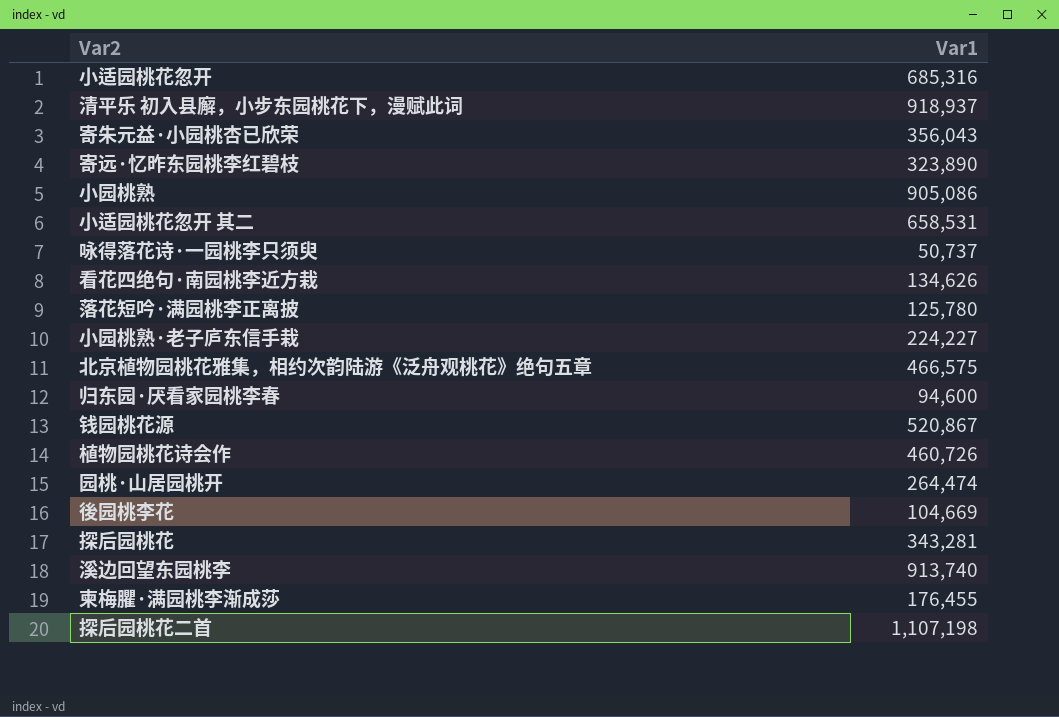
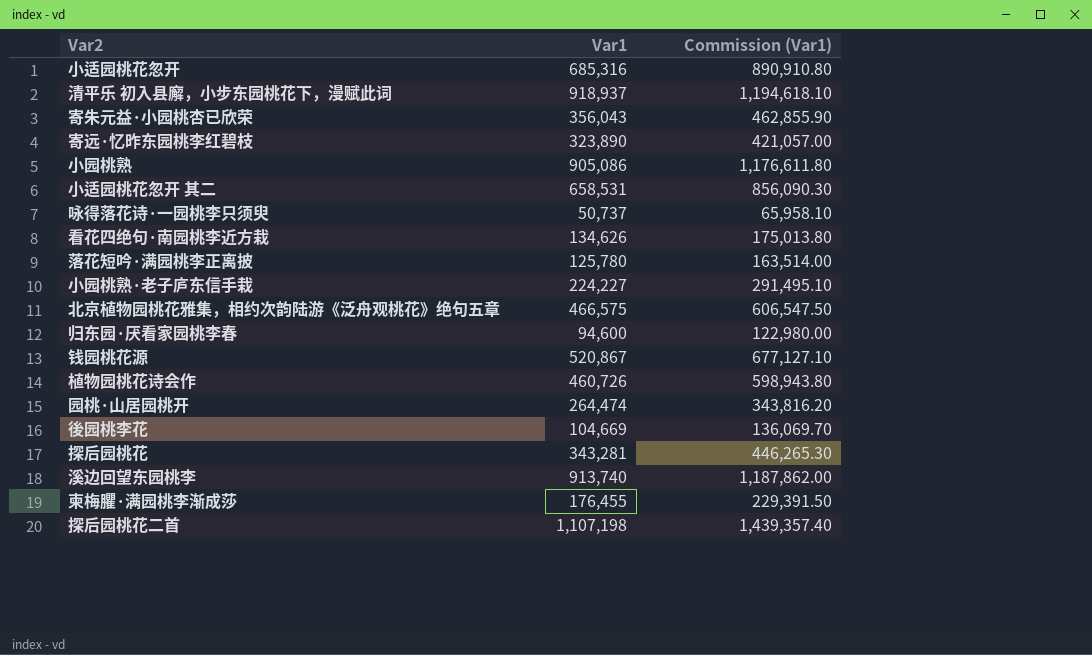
column Commission (Var1) | formula: none -> [Var1] * 1.3

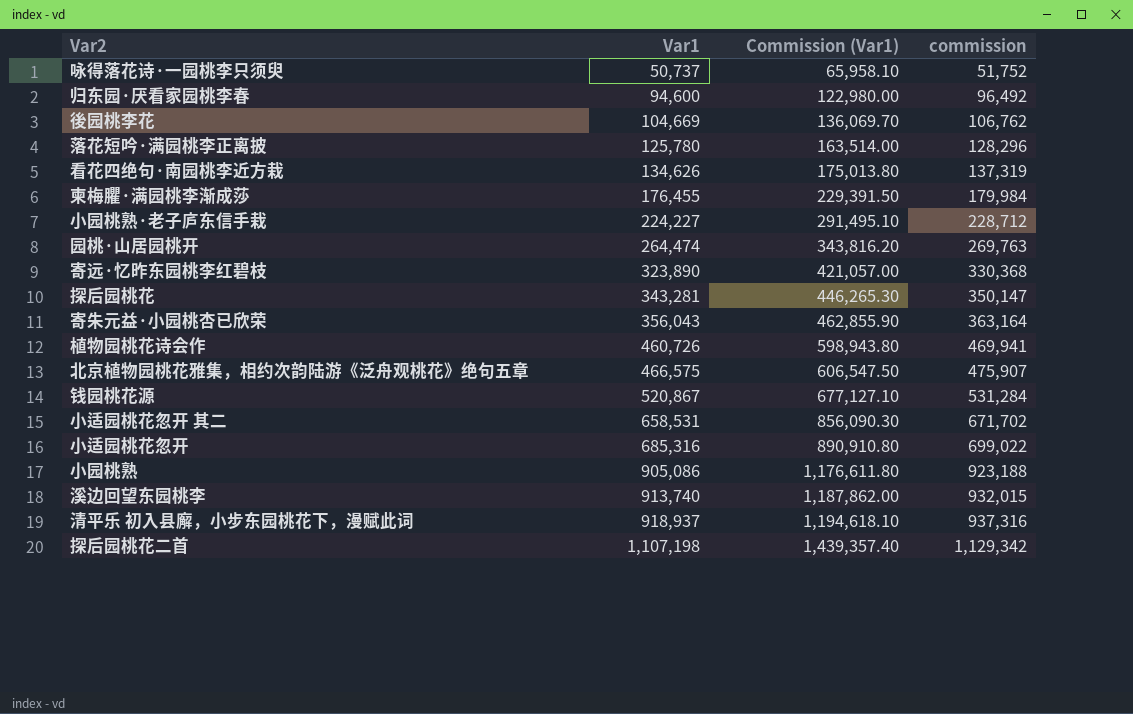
row order: none -> Var1 ascending
column commission | formula: none -> [Var1] * 1.02

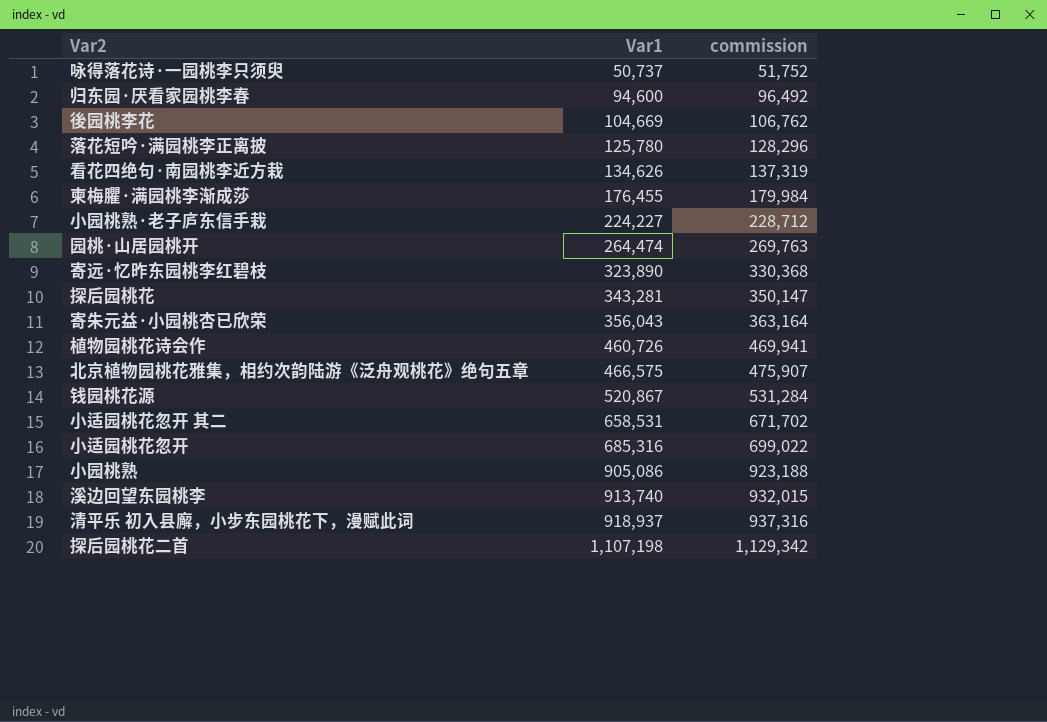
column Commission (Var1) | formula: [Var1] * 1.3 -> none

